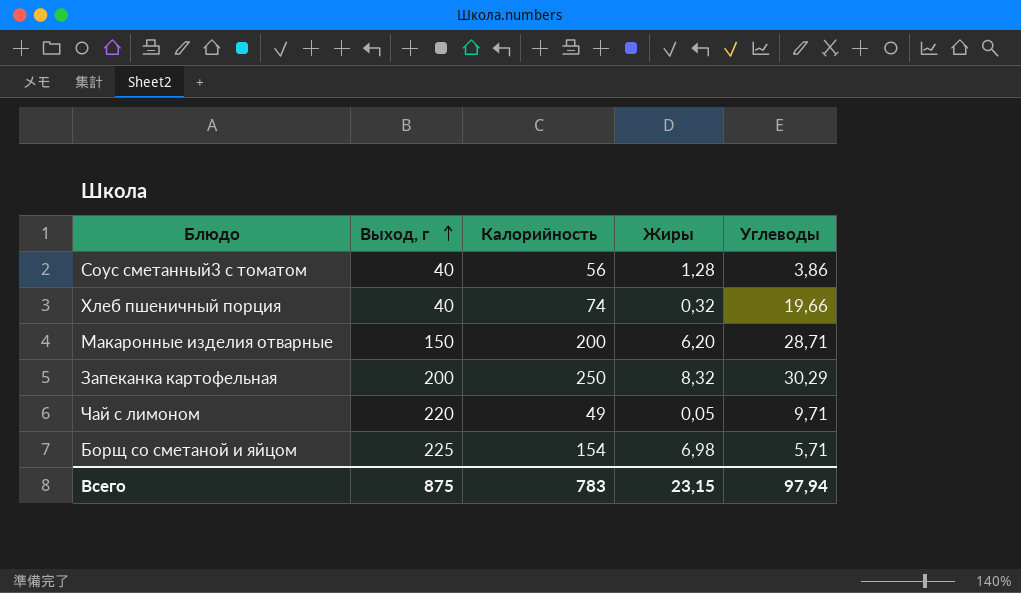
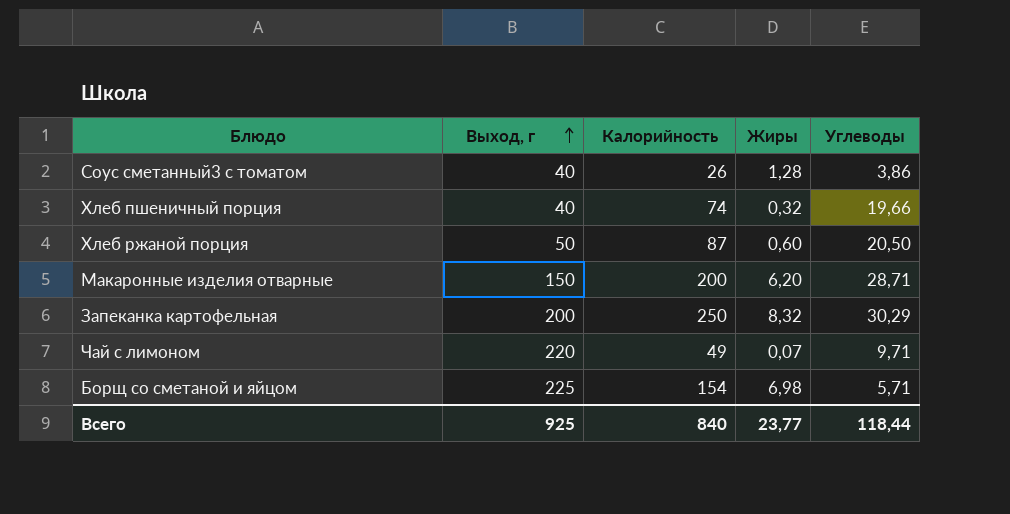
Соус сметанный3 с томатом | Калорийность: 56 -> 26
row Хлеб ржаной порция: none -> 50 | 87 | 0,60 | 20,50
Чай с лимоном | Жиры: 0,05 -> 0,07
Всего | Выход, г: 875 -> 925
Всего | Калорийность: 783 -> 840
Всего | Жиры: 23,15 -> 23,77
Всего | Углеводы: 97,94 -> 118,44

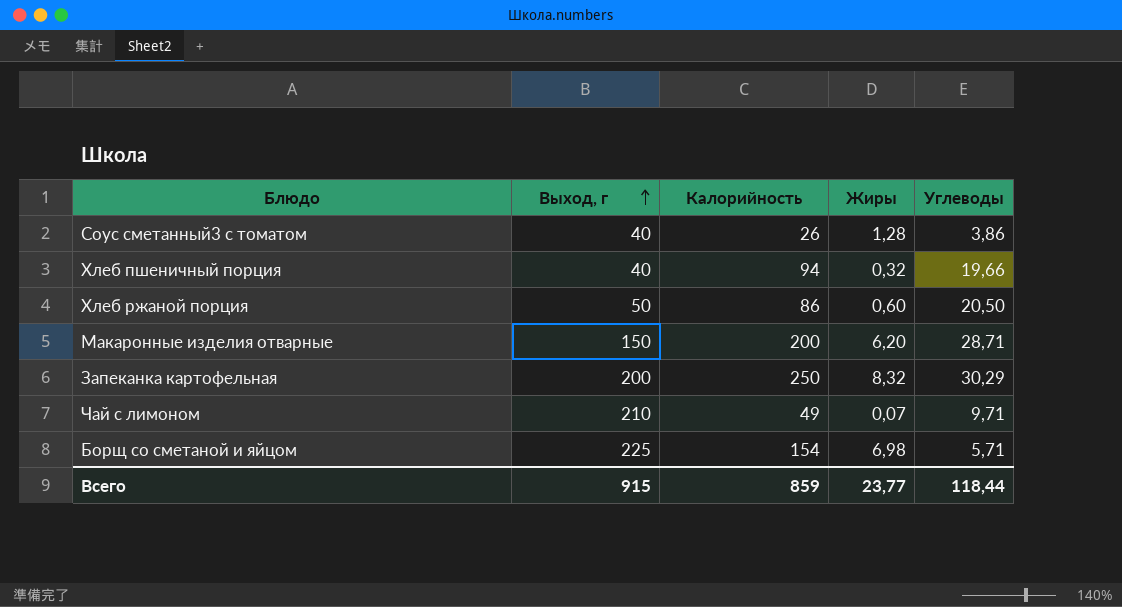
Хлеб пшеничный порция | Калорийность: 74 -> 94
Хлеб ржаной порция | Калорийность: 87 -> 86
Чай с лимоном | Выход, г: 220 -> 210
Всего | Выход, г: 925 -> 915
Всего | Калорийность: 840 -> 859

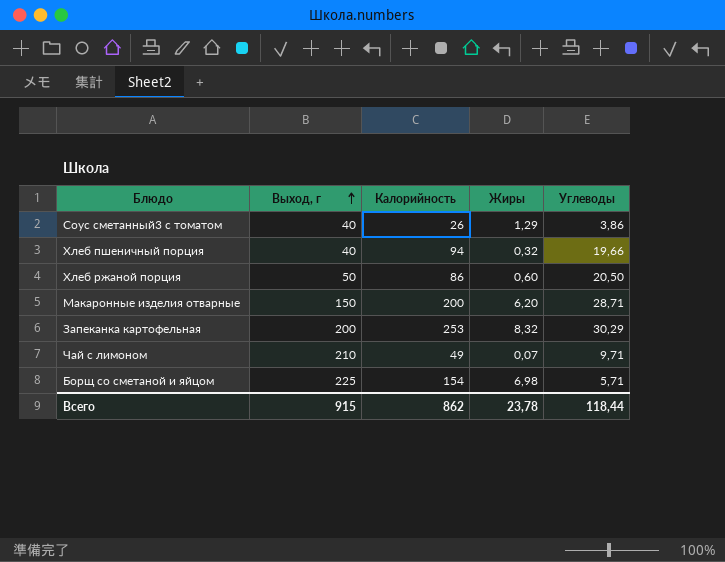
Соус сметанный3 с томатом | Жиры: 1,28 -> 1,29
Запеканка картофельная | Калорийность: 250 -> 253
Всего | Калорийность: 859 -> 862
Всего | Жиры: 23,77 -> 23,78

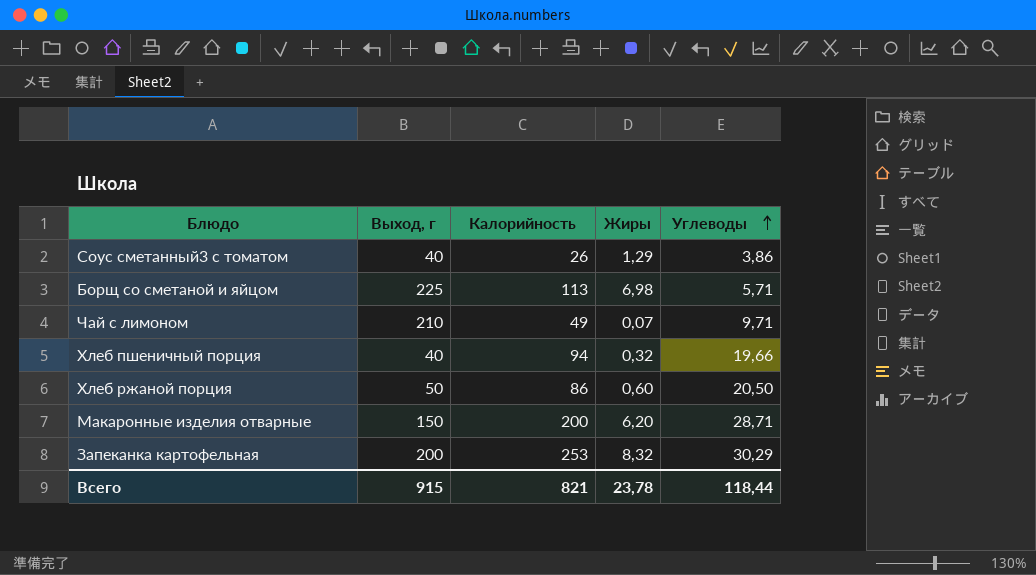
row order: Выход, г ascending -> Углеводы ascending
Борщ со сметаной и яйцом | Калорийность: 154 -> 113
Всего | Калорийность: 862 -> 821

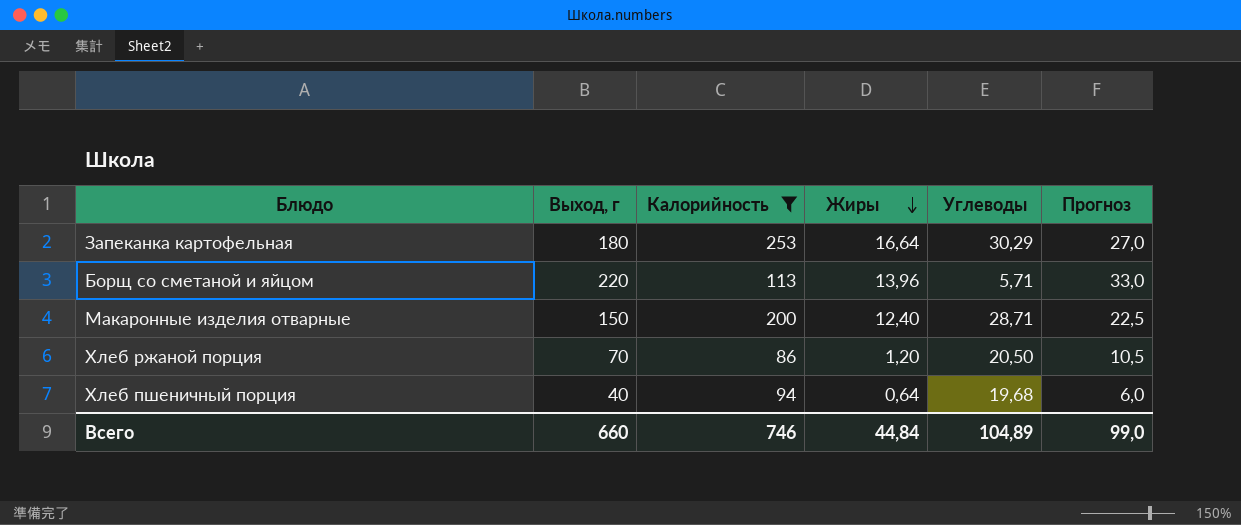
filter: none -> Калорийность >= 86
row order: Углеводы ascending -> Жиры descending
column Прогноз | formula: none -> [Выход, г] * 0,15
Запеканка картофельная | Выход, г: 200 -> 180
Запеканка картофельная | Жиры: 8,32 -> 16,64
Борщ со сметаной и яйцом | Выход, г: 225 -> 220
Борщ со сметаной и яйцом | Жиры: 6,98 -> 13,96
Макаронные изделия отварные | Жиры: 6,20 -> 12,40
Хлеб ржаной порция | Выход, г: 50 -> 70
Хлеб ржаной порция | Жиры: 0,60 -> 1,20
Хлеб пшеничный порция | Жиры: 0,32 -> 0,64
Хлеб пшеничный порция | Углеводы: 19,66 -> 19,68
Всего | Выход, г: 915 -> 660
Всего | Калорийность: 821 -> 746
Всего | Жиры: 23,78 -> 44,84
Всего | Углеводы: 118,44 -> 104,89

